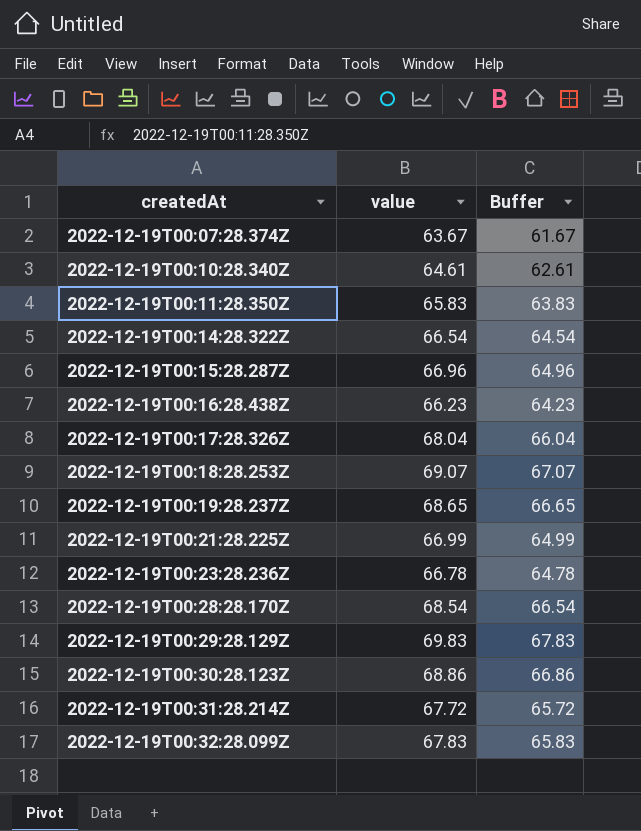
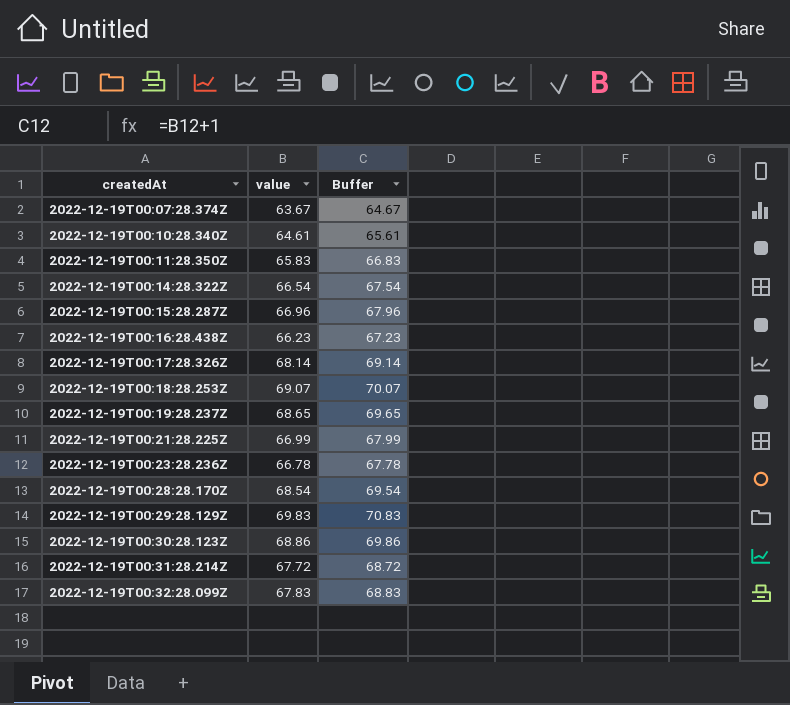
column Buffer | formula: [value] - 2 -> [value] + 1
2022-12-19T00:17:28.326Z | value: 68.04 -> 68.14

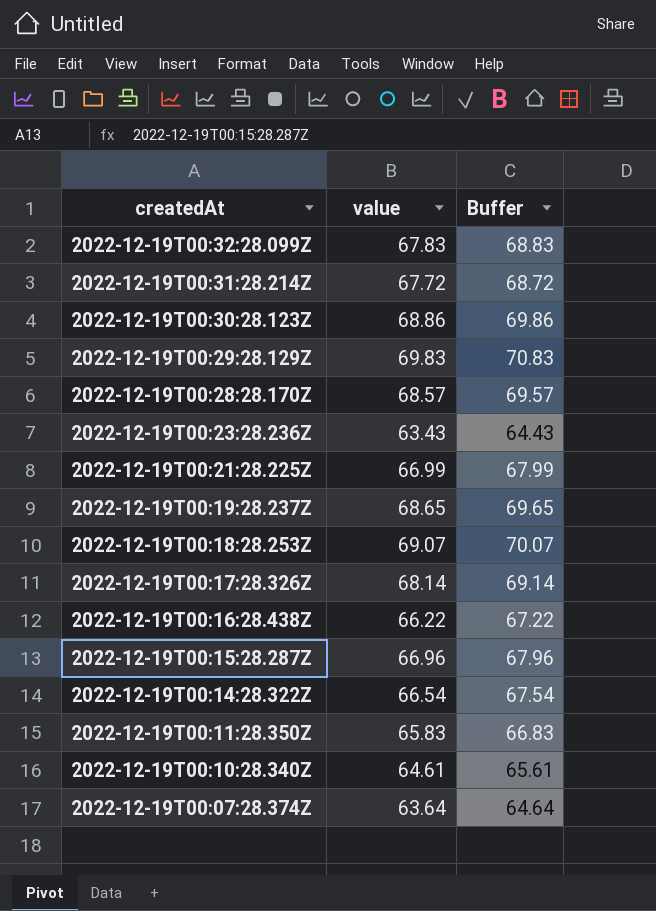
row order: createdAt ascending -> createdAt descending
2022-12-19T00:28:28.170Z | value: 68.54 -> 68.57
2022-12-19T00:28:28.170Z | Buffer: 69.54 -> 69.57
2022-12-19T00:23:28.236Z | value: 66.78 -> 63.43
2022-12-19T00:23:28.236Z | Buffer: 67.78 -> 64.43
2022-12-19T00:16:28.438Z | value: 66.23 -> 66.22
2022-12-19T00:16:28.438Z | Buffer: 67.23 -> 67.22
2022-12-19T00:07:28.374Z | value: 63.67 -> 63.64
2022-12-19T00:07:28.374Z | Buffer: 64.67 -> 64.64

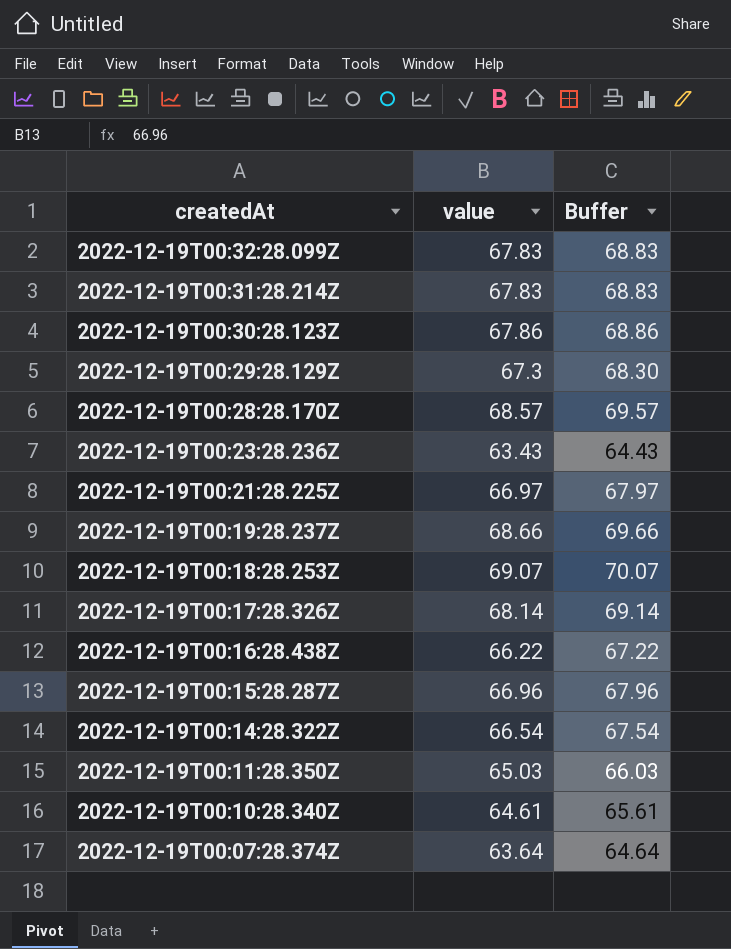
2022-12-19T00:31:28.214Z | value: 67.72 -> 67.83
2022-12-19T00:31:28.214Z | Buffer: 68.72 -> 68.83
2022-12-19T00:30:28.123Z | value: 68.86 -> 67.86
2022-12-19T00:30:28.123Z | Buffer: 69.86 -> 68.86
2022-12-19T00:29:28.129Z | value: 69.83 -> 67.3
2022-12-19T00:29:28.129Z | Buffer: 70.83 -> 68.30
2022-12-19T00:21:28.225Z | value: 66.99 -> 66.97
2022-12-19T00:21:28.225Z | Buffer: 67.99 -> 67.97
2022-12-19T00:19:28.237Z | value: 68.65 -> 68.66
2022-12-19T00:19:28.237Z | Buffer: 69.65 -> 69.66
2022-12-19T00:11:28.350Z | value: 65.83 -> 65.03
2022-12-19T00:11:28.350Z | Buffer: 66.83 -> 66.03

